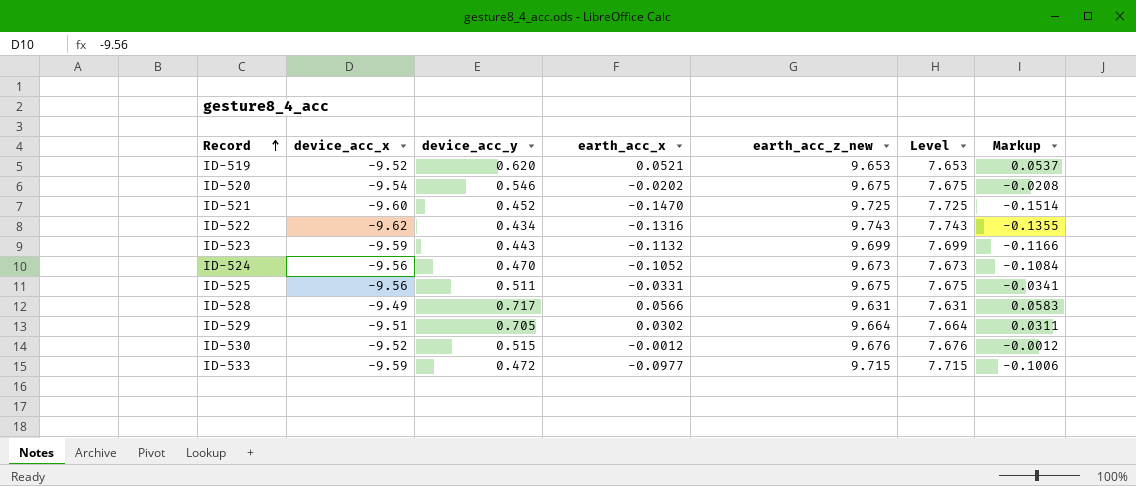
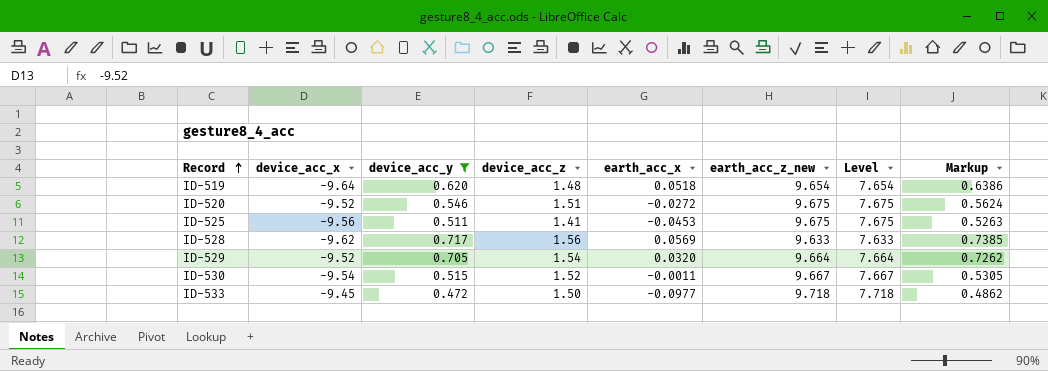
filter: none -> device_acc_y >= 0.472
column device_acc_z | position: none -> 4
column Markup | formula: [earth_acc_x] * 1.03 -> [device_acc_y] * 1.03
ID-519 | device_acc_x: -9.52 -> -9.64
ID-519 | earth_acc_x: 0.0521 -> 0.0518
ID-519 | earth_acc_z_new: 9.653 -> 9.654
ID-519 | Level: 7.653 -> 7.654
ID-520 | device_acc_x: -9.54 -> -9.52
ID-520 | earth_acc_x: -0.0202 -> -0.0272
ID-525 | earth_acc_x: -0.0331 -> -0.0453
ID-528 | device_acc_x: -9.49 -> -9.62
ID-528 | earth_acc_x: 0.0566 -> 0.0569
ID-528 | earth_acc_z_new: 9.631 -> 9.633
ID-528 | Level: 7.631 -> 7.633
ID-529 | device_acc_x: -9.51 -> -9.52
ID-529 | earth_acc_x: 0.0302 -> 0.0320
ID-530 | device_acc_x: -9.52 -> -9.54
ID-530 | earth_acc_x: -0.0012 -> -0.0011
ID-530 | earth_acc_z_new: 9.676 -> 9.667
ID-530 | Level: 7.676 -> 7.667
ID-533 | device_acc_x: -9.59 -> -9.45
ID-533 | earth_acc_z_new: 9.715 -> 9.718
ID-533 | Level: 7.715 -> 7.718

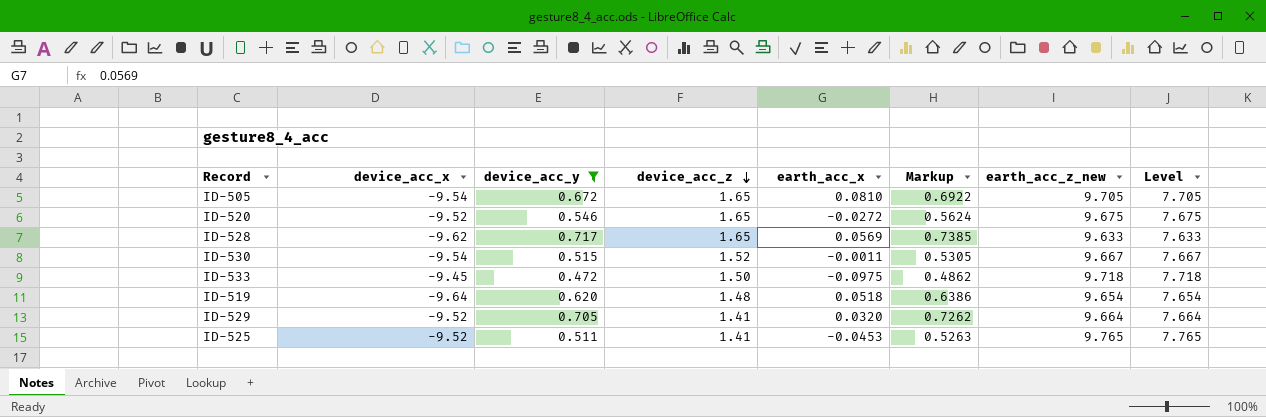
row order: Record ascending -> device_acc_z descending
column Markup | position: 8 -> 6
row ID-505: none -> -9.54 | 0.672 | 1.65 | 0.0810 | 0.6922 | 9.705 | 7.705
ID-520 | device_acc_z: 1.51 -> 1.65
ID-528 | device_acc_z: 1.56 -> 1.65
ID-533 | earth_acc_x: -0.0977 -> -0.0975
ID-529 | device_acc_z: 1.54 -> 1.41
ID-525 | device_acc_x: -9.56 -> -9.52
ID-525 | earth_acc_z_new: 9.675 -> 9.765
ID-525 | Level: 7.675 -> 7.765

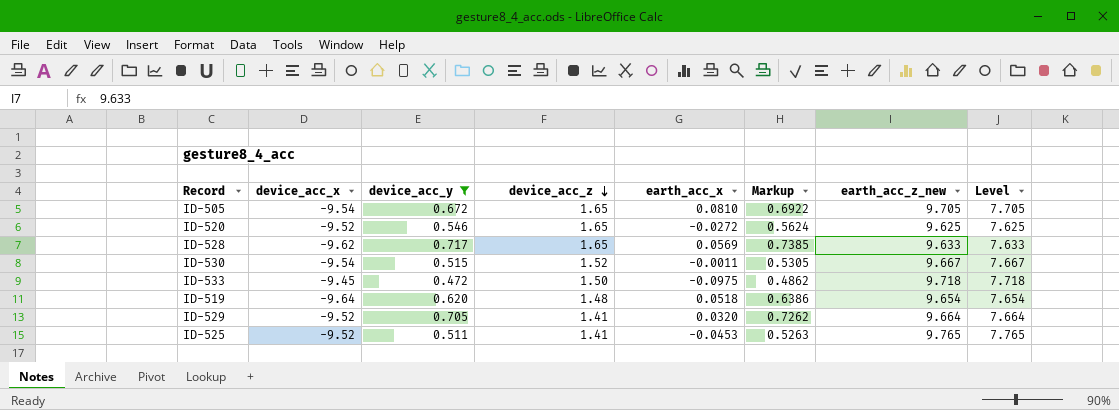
ID-520 | earth_acc_z_new: 9.675 -> 9.625
ID-520 | Level: 7.675 -> 7.625

